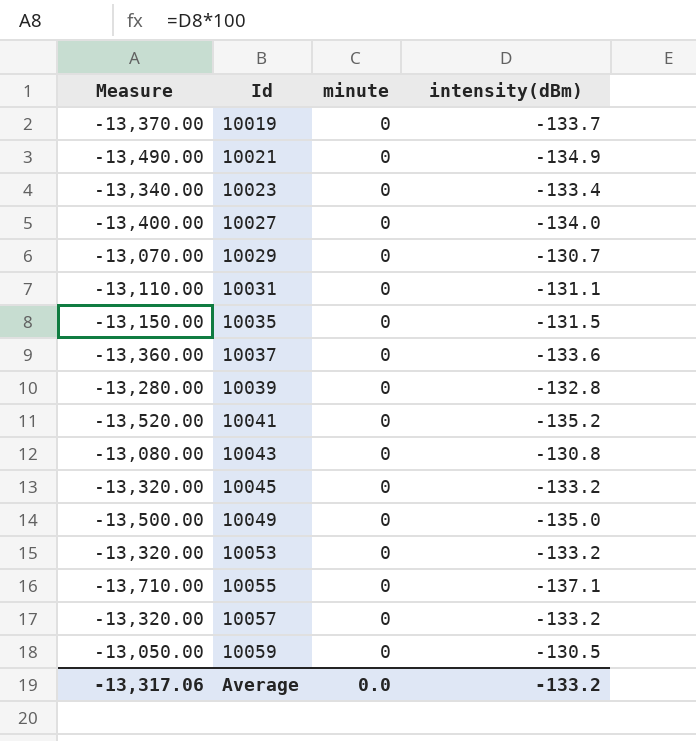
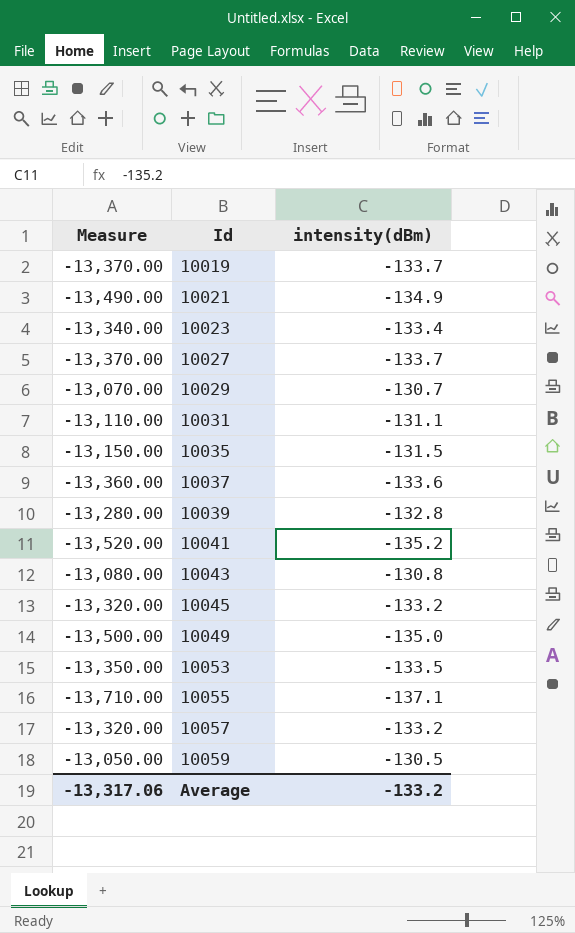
column minute | position: 3 -> none
10027 | Measure: -13,400.00 -> -13,370.00
10027 | intensity(dBm): -134.0 -> -133.7
10053 | Measure: -13,320.00 -> -13,350.00
10053 | intensity(dBm): -133.2 -> -133.5

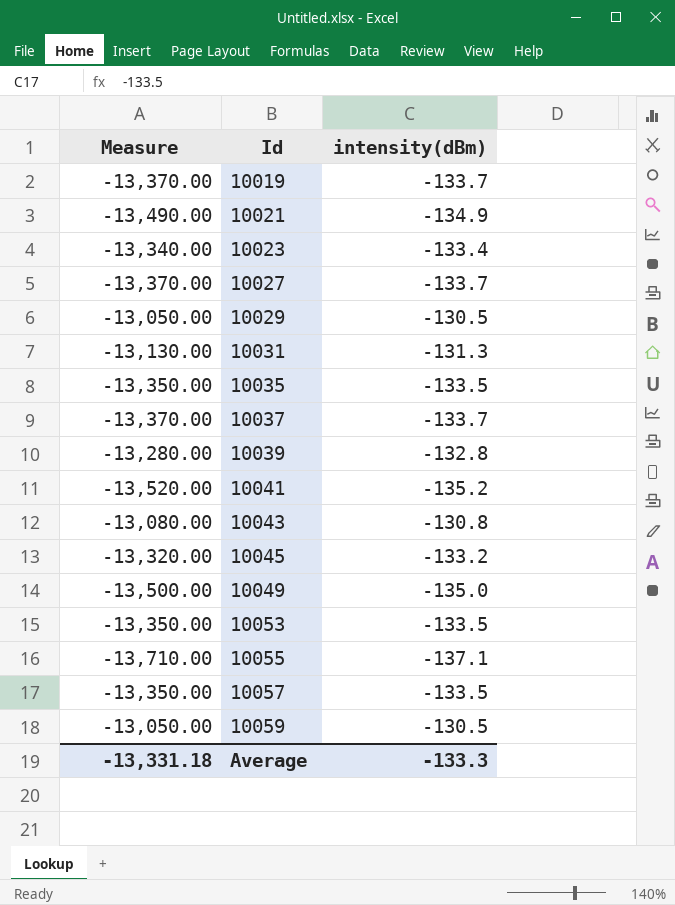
10029 | Measure: -13,070.00 -> -13,050.00
10029 | intensity(dBm): -130.7 -> -130.5
10031 | Measure: -13,110.00 -> -13,130.00
10031 | intensity(dBm): -131.1 -> -131.3
10035 | Measure: -13,150.00 -> -13,350.00
10035 | intensity(dBm): -131.5 -> -133.5
10037 | Measure: -13,360.00 -> -13,370.00
10037 | intensity(dBm): -133.6 -> -133.7
10057 | Measure: -13,320.00 -> -13,350.00
10057 | intensity(dBm): -133.2 -> -133.5
Average | Measure: -13,317.06 -> -13,331.18
Average | intensity(dBm): -133.2 -> -133.3

